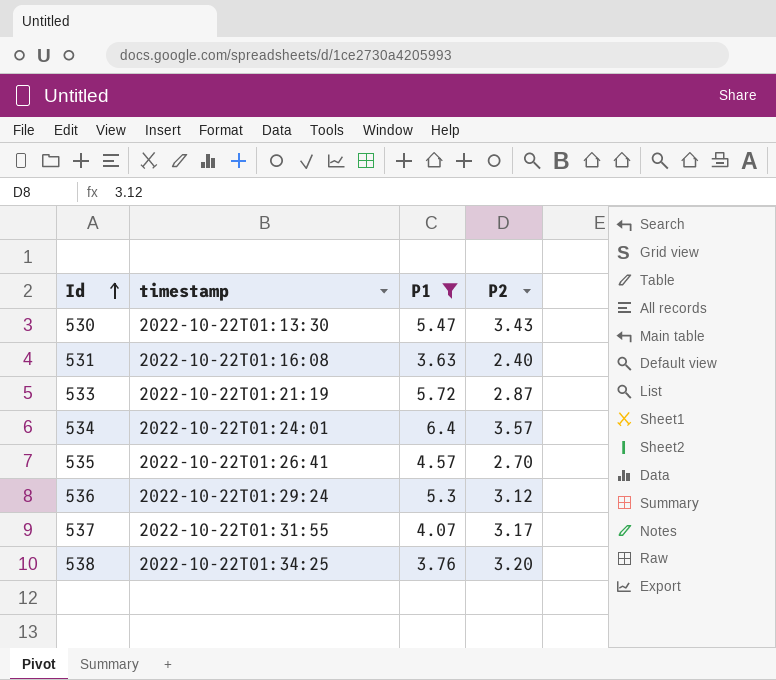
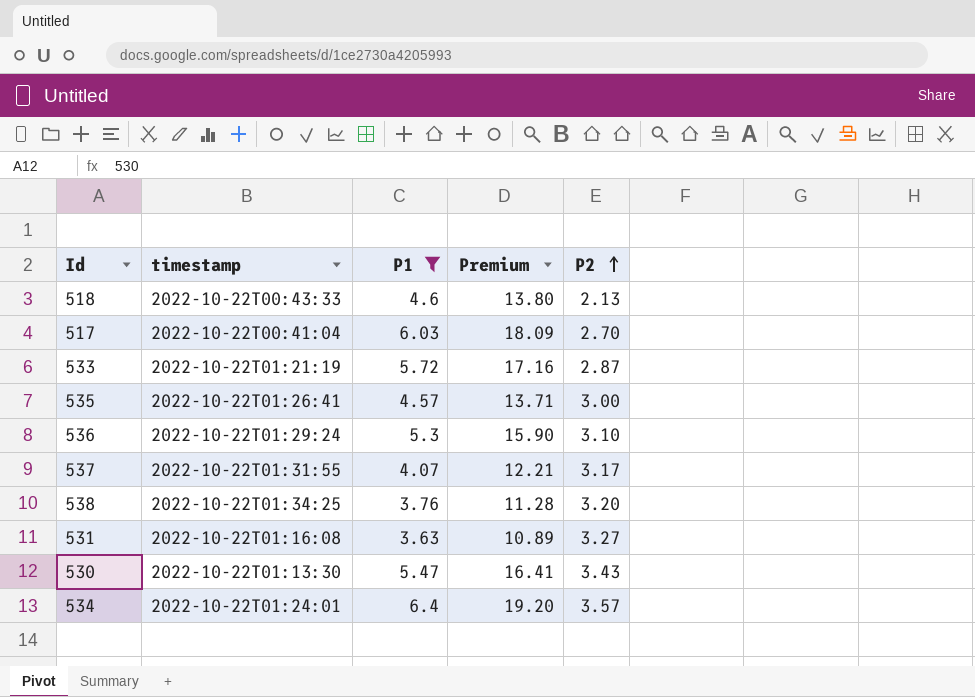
row order: Id ascending -> P2 ascending
column Premium | formula: none -> [P1] * 3
row 518: none -> 2022-10-22T00:43:33 | 4.6 | 13.80 | 2.13
row 517: none -> 2022-10-22T00:41:04 | 6.03 | 18.09 | 2.70
535 | P2: 2.70 -> 3.00
536 | P2: 3.12 -> 3.10
531 | P2: 2.40 -> 3.27

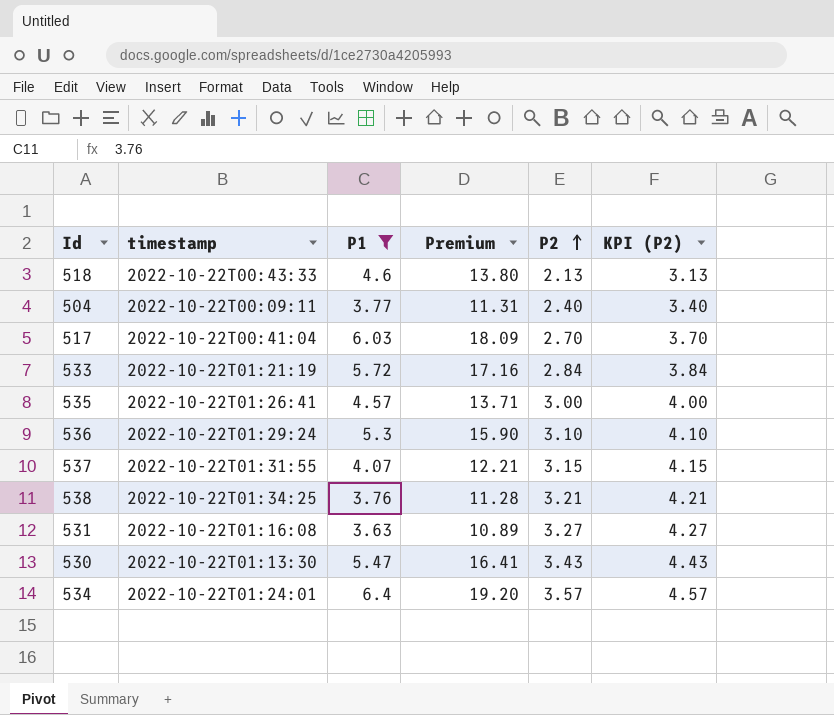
column KPI (P2) | formula: none -> [P2] + 1
row 504: none -> 2022-10-22T00:09:11 | 3.77 | 11.31 | 2.40 | 3.40
533 | P2: 2.87 -> 2.84
537 | P2: 3.17 -> 3.15
538 | P2: 3.20 -> 3.21

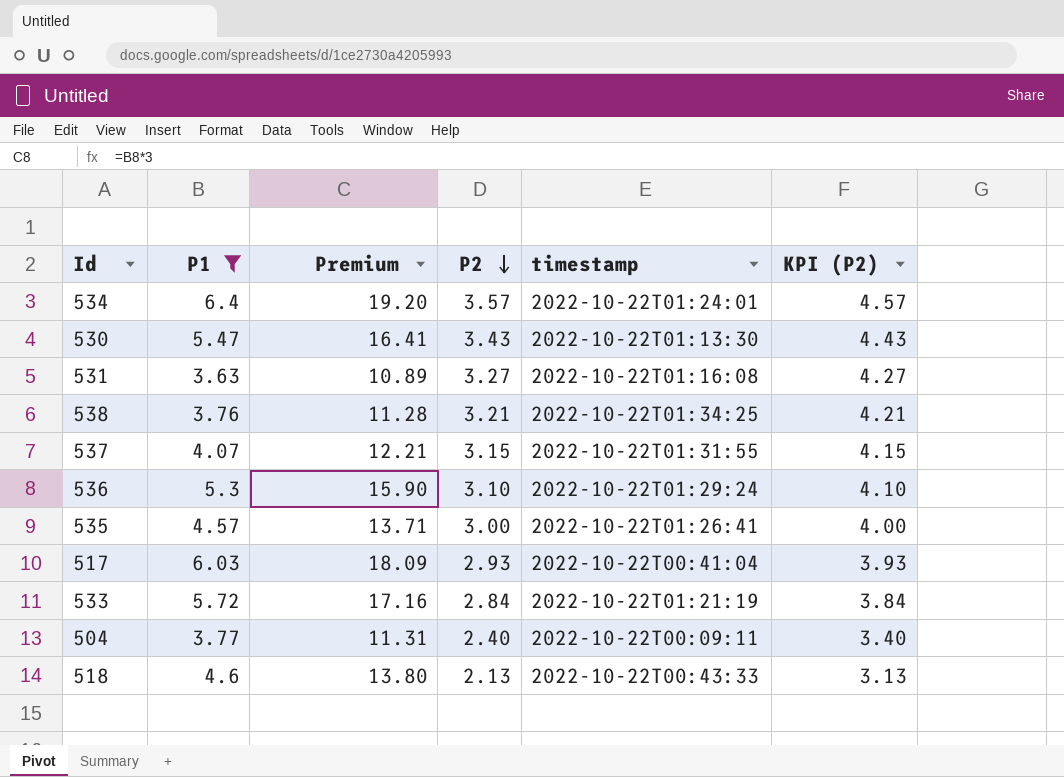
row order: P2 ascending -> P2 descending
column timestamp | position: 2 -> 5
517 | P2: 2.70 -> 2.93
517 | KPI (P2): 3.70 -> 3.93

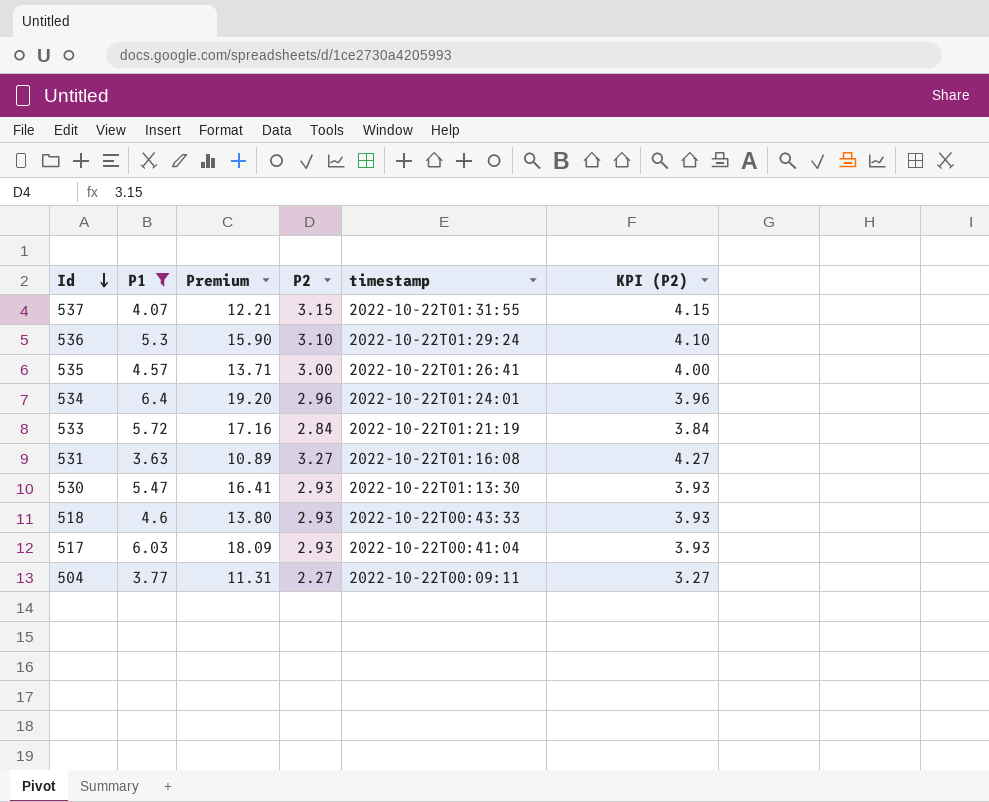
row order: P2 descending -> Id descending
row 538: 3.76 | 11.28 | 3.21 | 2022-10-22T01:34:25 | 4.21 -> none
534 | P2: 3.57 -> 2.96
534 | KPI (P2): 4.57 -> 3.96
530 | P2: 3.43 -> 2.93
530 | KPI (P2): 4.43 -> 3.93
518 | P2: 2.13 -> 2.93
518 | KPI (P2): 3.13 -> 3.93
504 | P2: 2.40 -> 2.27
504 | KPI (P2): 3.40 -> 3.27

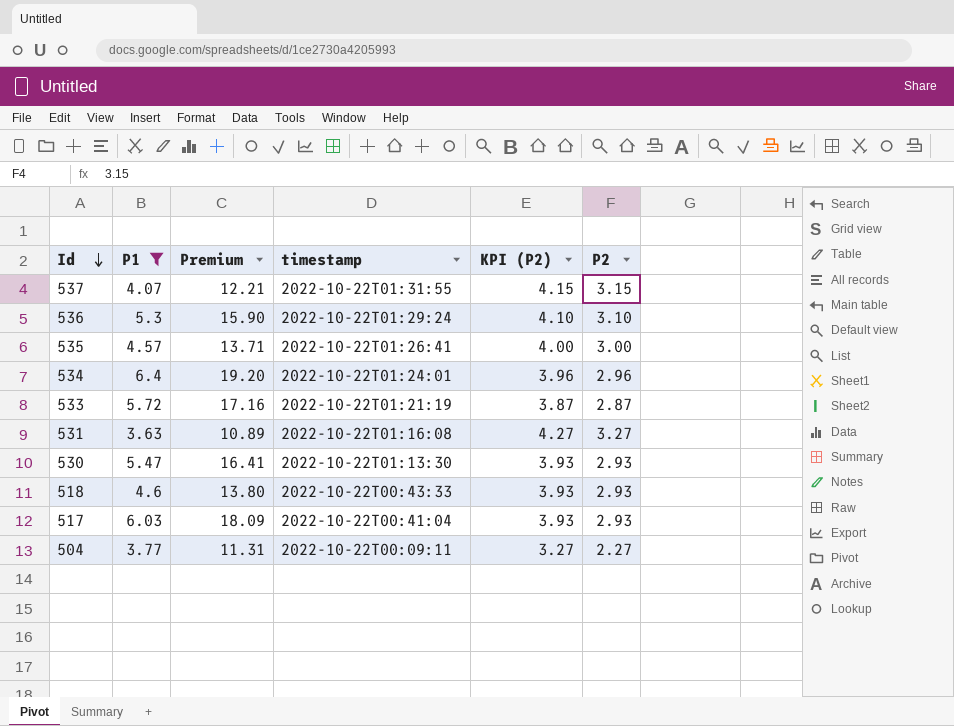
column P2 | position: 4 -> 6
533 | KPI (P2): 3.84 -> 3.87
533 | P2: 2.84 -> 2.87

